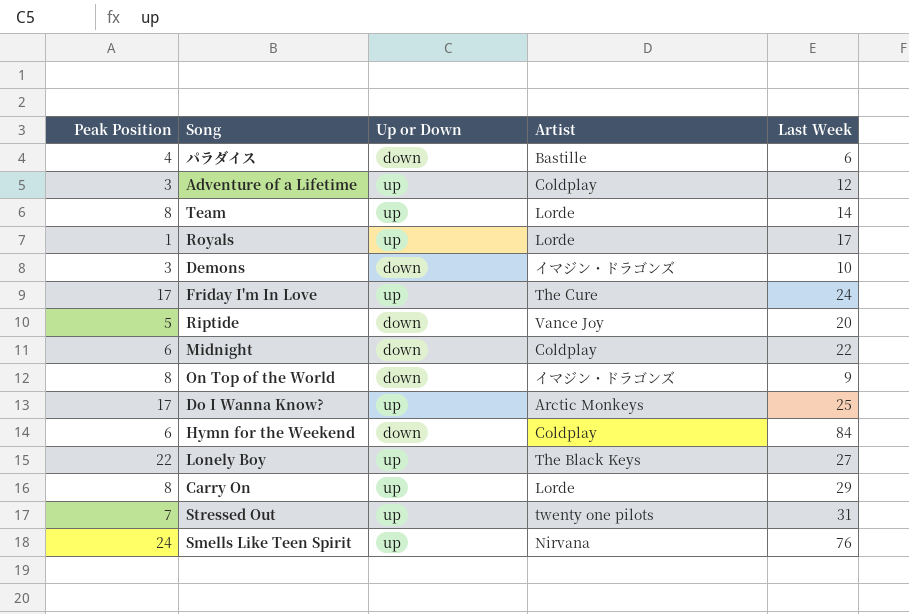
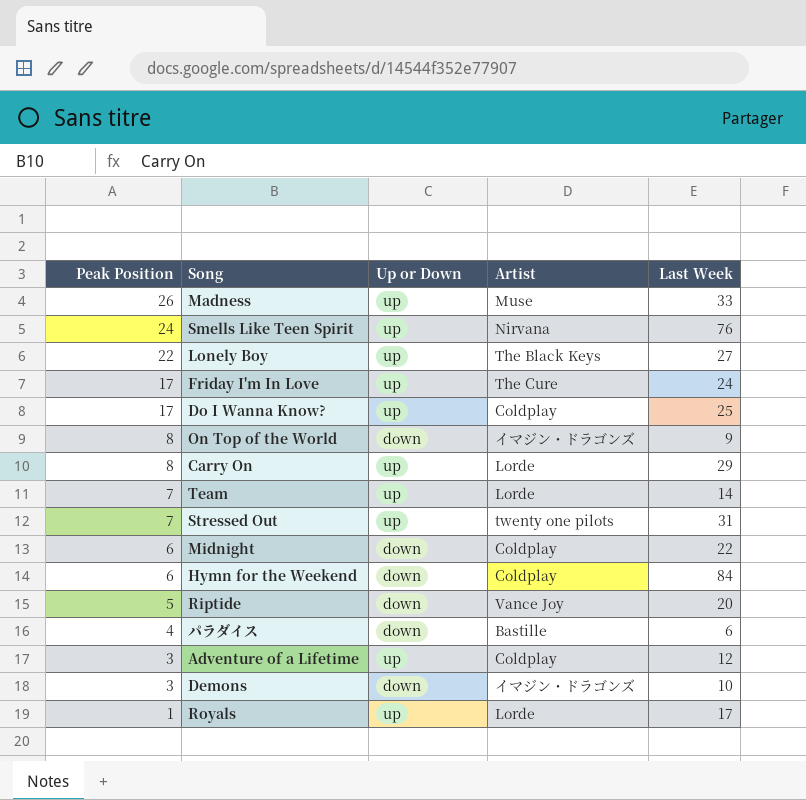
row order: none -> Peak Position descending
row Madness: none -> 26 | up | Muse | 33
Do I Wanna Know? | Artist: Arctic Monkeys -> Coldplay
Team | Peak Position: 8 -> 7

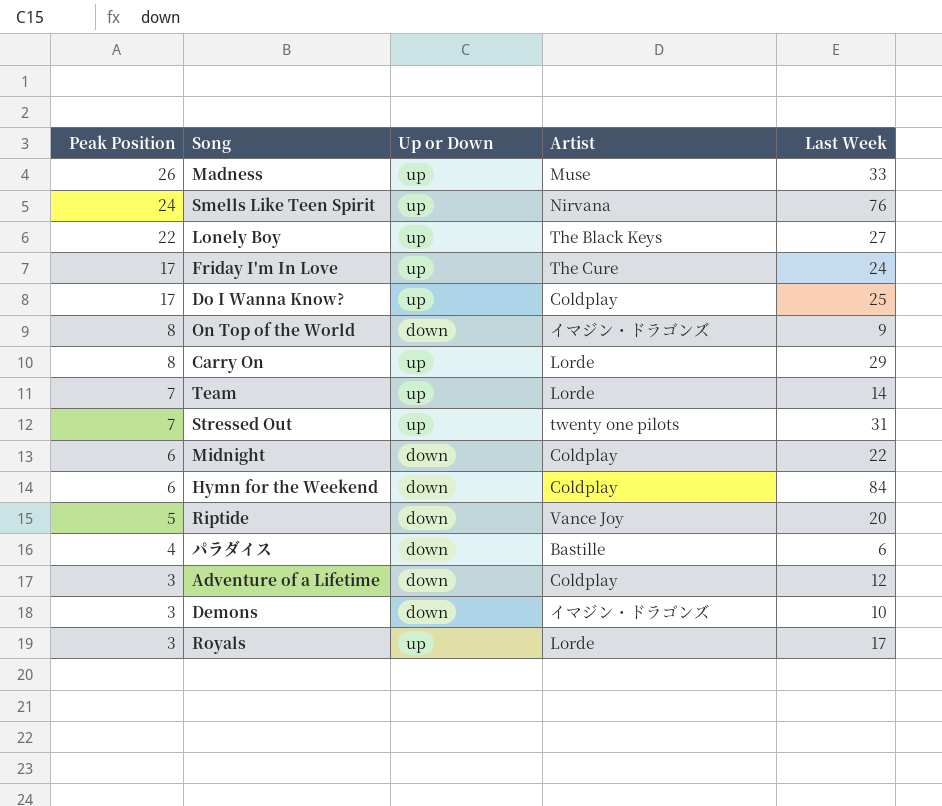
Adventure of a Lifetime | Up or Down: up -> down
Royals | Peak Position: 1 -> 3

